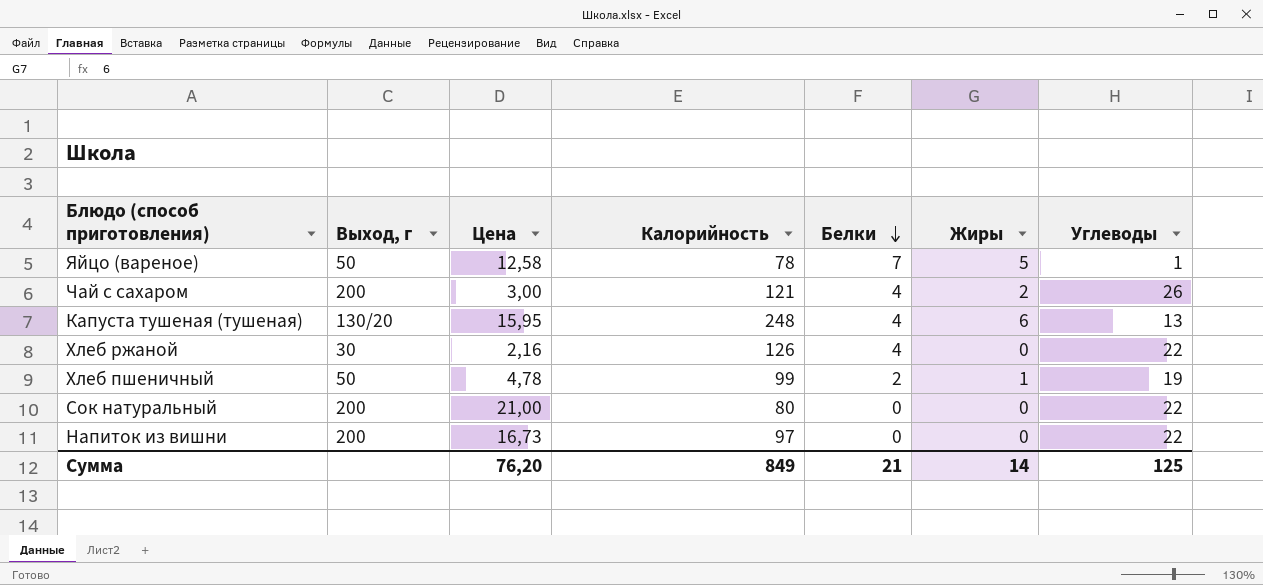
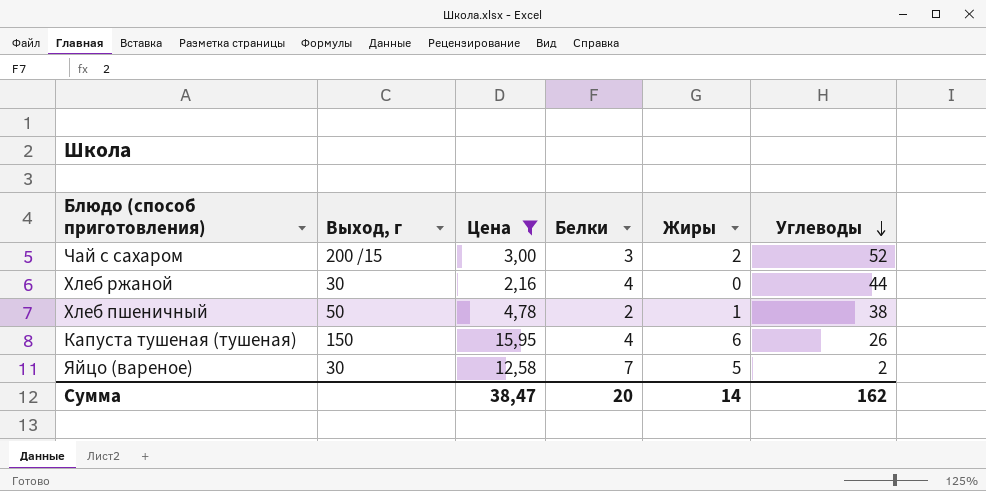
filter: none -> Цена <= 15,95
row order: Белки descending -> Углеводы descending
column Калорийность | position: 4 -> none
Чай с сахаром | Выход, г: 200 -> 200 /15
Чай с сахаром | Белки: 4 -> 3
Чай с сахаром | Углеводы: 26 -> 52
Хлеб ржаной | Углеводы: 22 -> 44
Хлеб пшеничный | Углеводы: 19 -> 38
Капуста тушеная (тушеная) | Выход, г: 130/20 -> 150
Капуста тушеная (тушеная) | Углеводы: 13 -> 26
Яйцо (вареное) | Выход, г: 50 -> 30
Яйцо (вареное) | Углеводы: 1 -> 2
Сумма | Цена: 76,20 -> 38,47
Сумма | Белки: 21 -> 20
Сумма | Углеводы: 125 -> 162

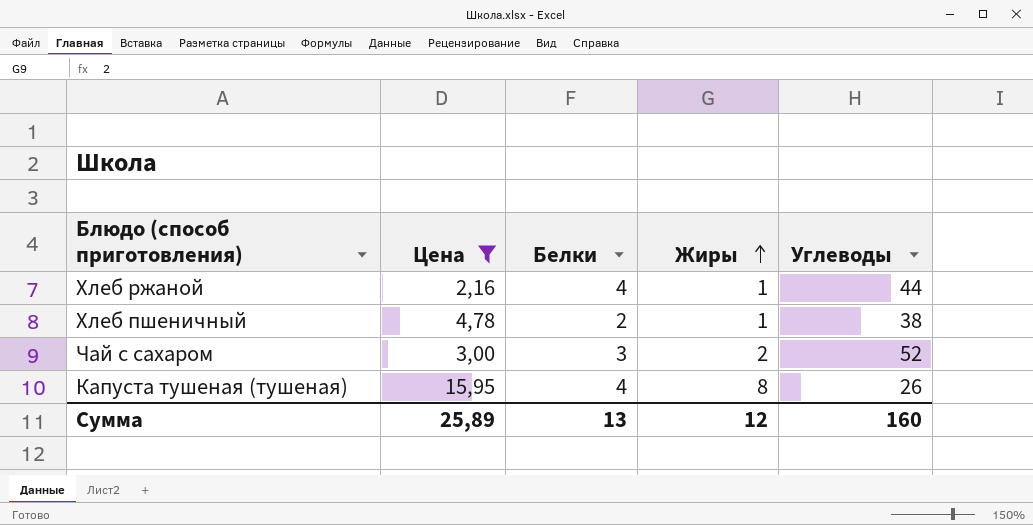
row order: Углеводы descending -> Жиры ascending
column Выход, г | position: 2 -> none
row Яйцо (вареное): 30 | 12,58 | 7 | 5 | 2 -> none
Хлеб ржаной | Жиры: 0 -> 1
Капуста тушеная (тушеная) | Жиры: 6 -> 8
Сумма | Цена: 38,47 -> 25,89
Сумма | Белки: 20 -> 13
Сумма | Жиры: 14 -> 12
Сумма | Углеводы: 162 -> 160

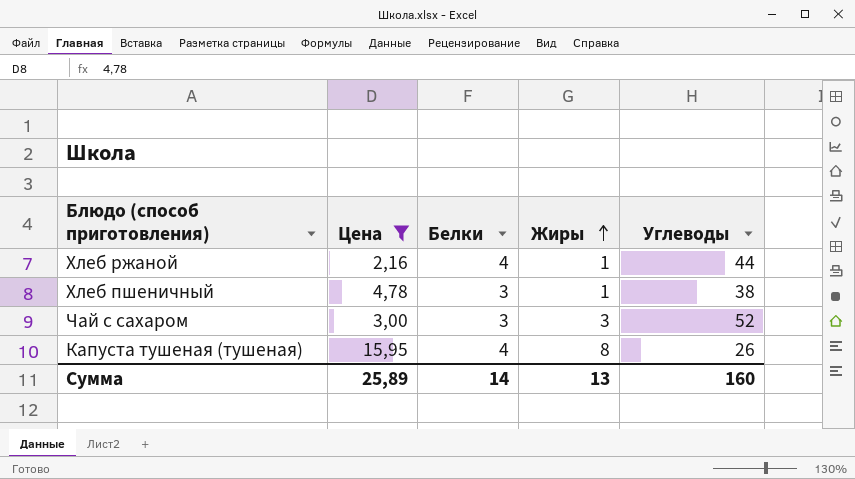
Хлеб пшеничный | Белки: 2 -> 3
Чай с сахаром | Жиры: 2 -> 3
Сумма | Белки: 13 -> 14
Сумма | Жиры: 12 -> 13

